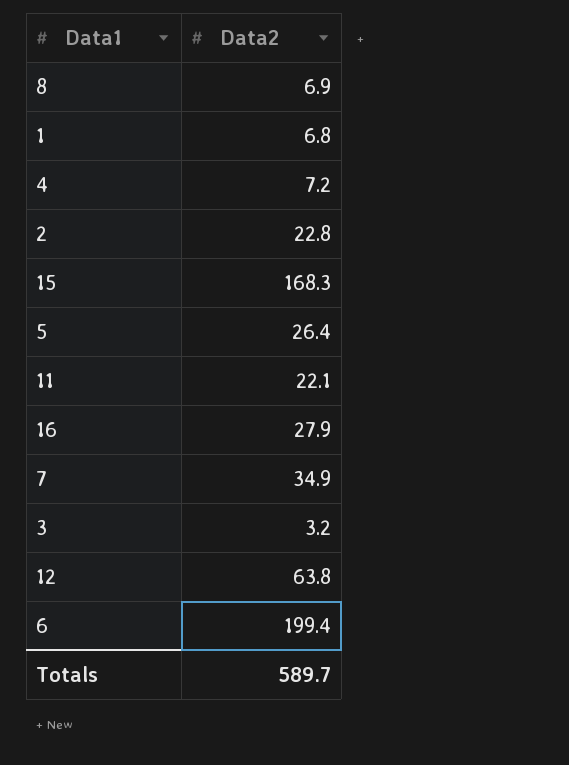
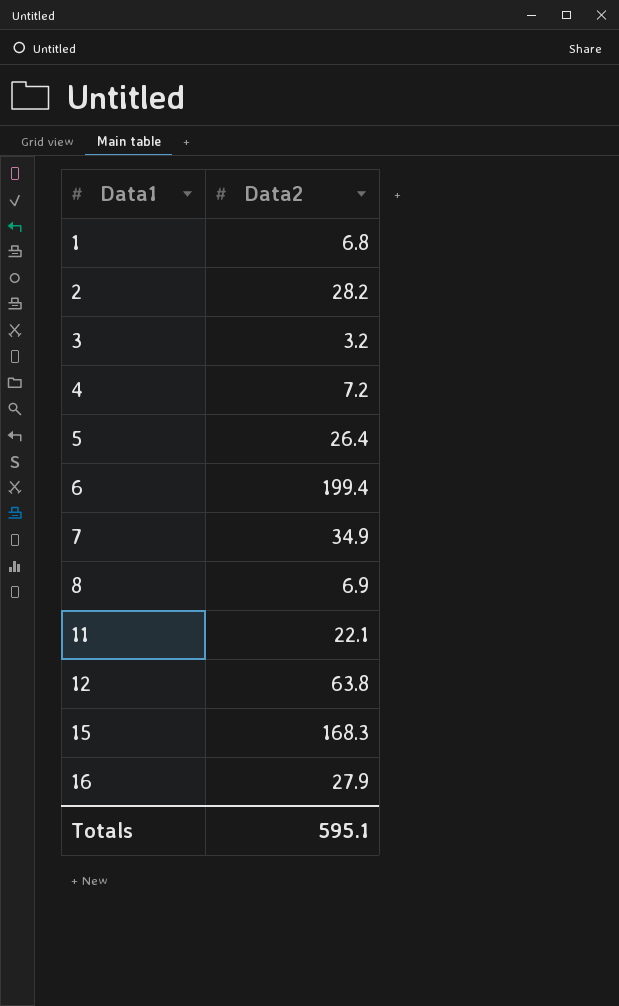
row order: none -> Data1 ascending
2 | Data2: 22.8 -> 28.2
Totals | Data2: 589.7 -> 595.1

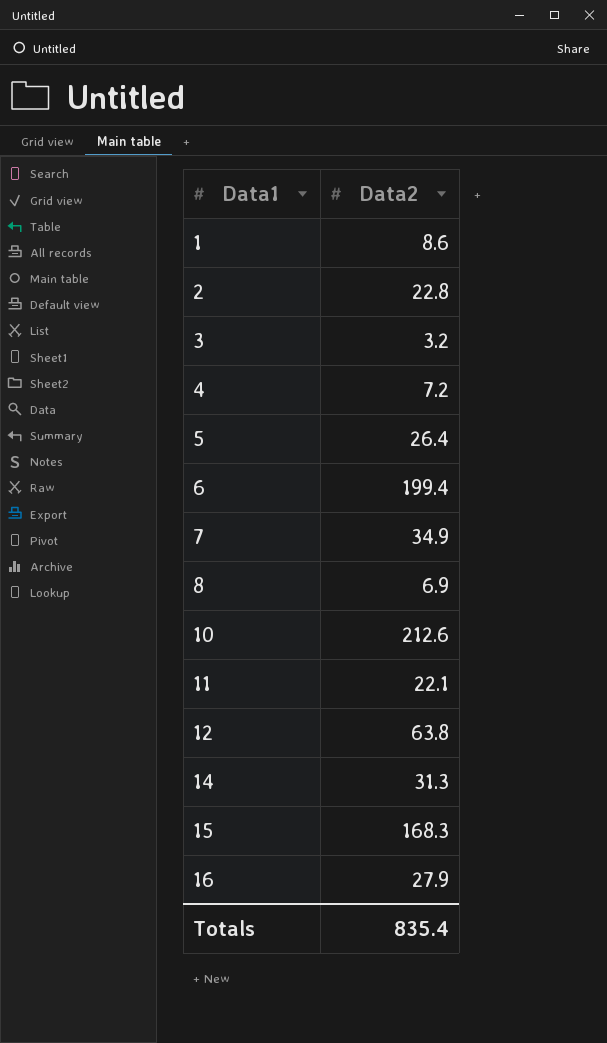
1 | Data2: 6.8 -> 8.6
2 | Data2: 28.2 -> 22.8
row 10: none -> 212.6
row 14: none -> 31.3
Totals | Data2: 595.1 -> 835.4

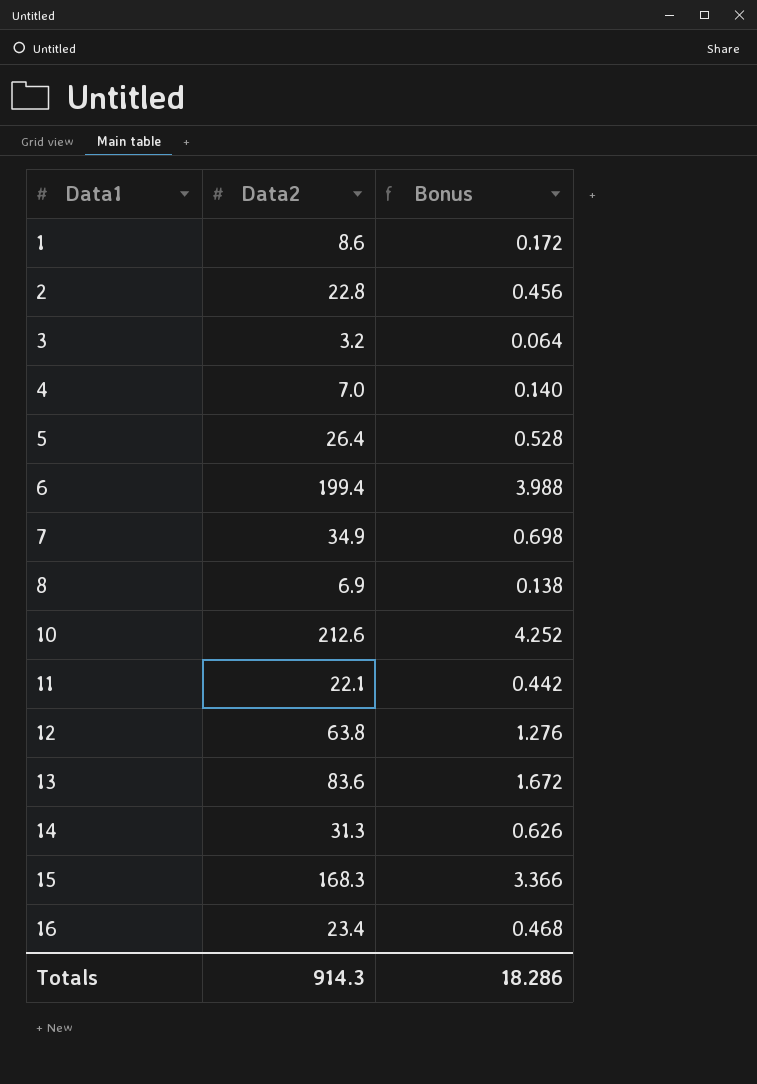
column Bonus | formula: none -> [Data2] * 0.02
4 | Data2: 7.2 -> 7.0
row 13: none -> 83.6 | 1.672
16 | Data2: 27.9 -> 23.4
Totals | Data2: 835.4 -> 914.3

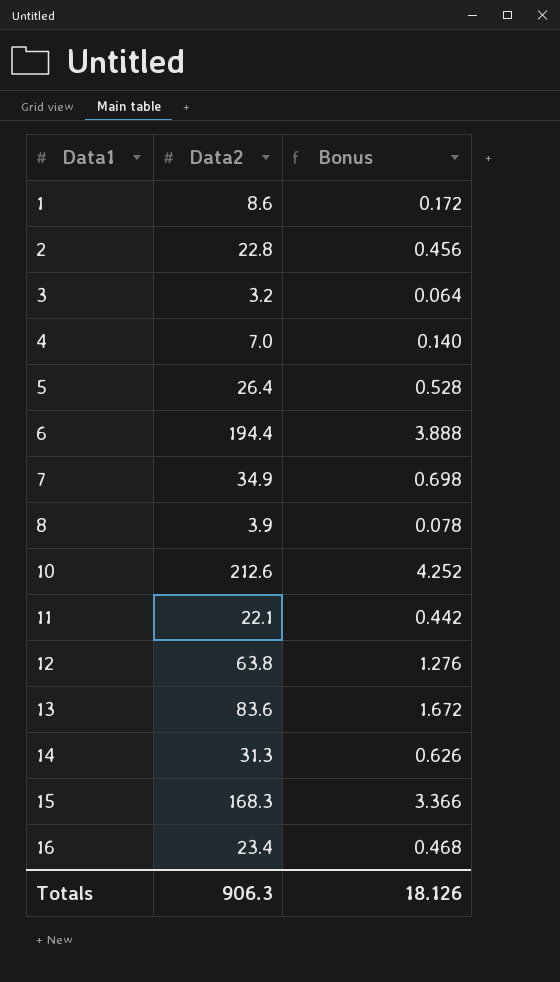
6 | Data2: 199.4 -> 194.4
6 | Bonus: 3.988 -> 3.888
8 | Data2: 6.9 -> 3.9
8 | Bonus: 0.138 -> 0.078
Totals | Data2: 914.3 -> 906.3
Totals | Bonus: 18.286 -> 18.126

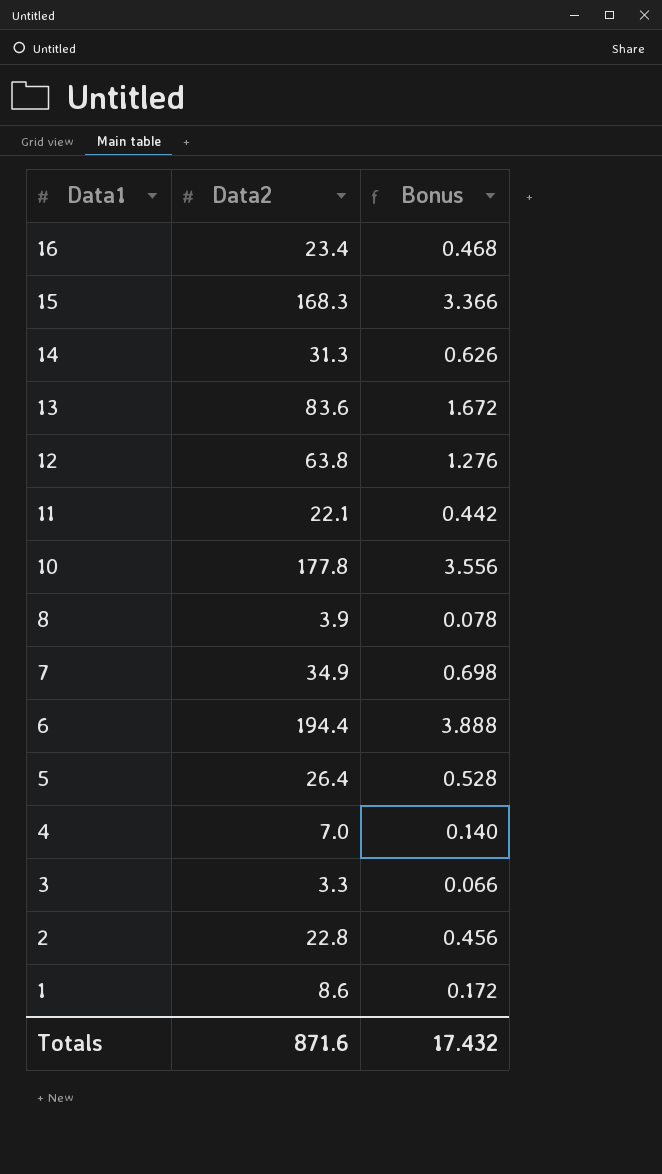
row order: Data1 ascending -> Data1 descending
10 | Data2: 212.6 -> 177.8
10 | Bonus: 4.252 -> 3.556
3 | Data2: 3.2 -> 3.3
3 | Bonus: 0.064 -> 0.066
Totals | Data2: 906.3 -> 871.6
Totals | Bonus: 18.126 -> 17.432

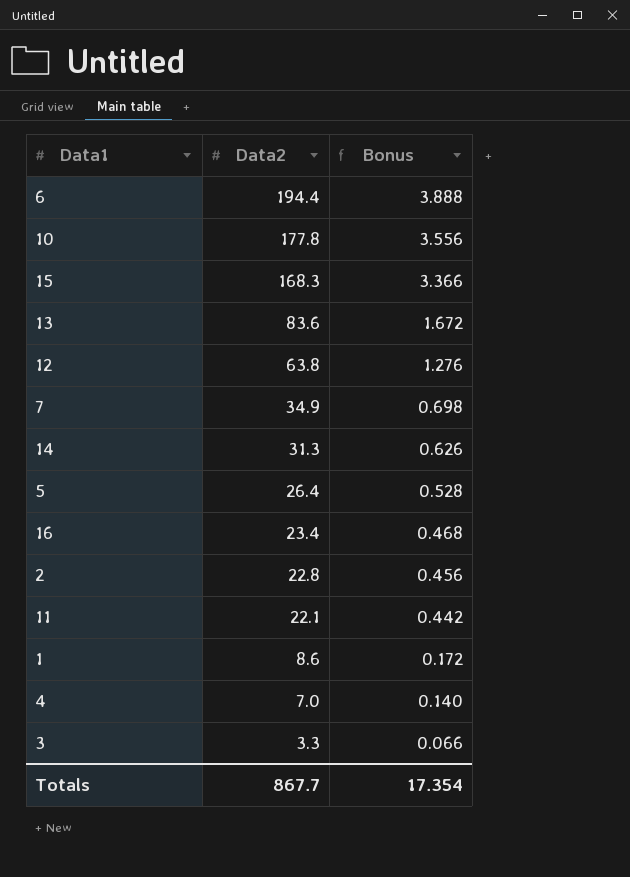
row order: Data1 descending -> Data2 descending
row 8: 3.9 | 0.078 -> none
Totals | Data2: 871.6 -> 867.7
Totals | Bonus: 17.432 -> 17.354

